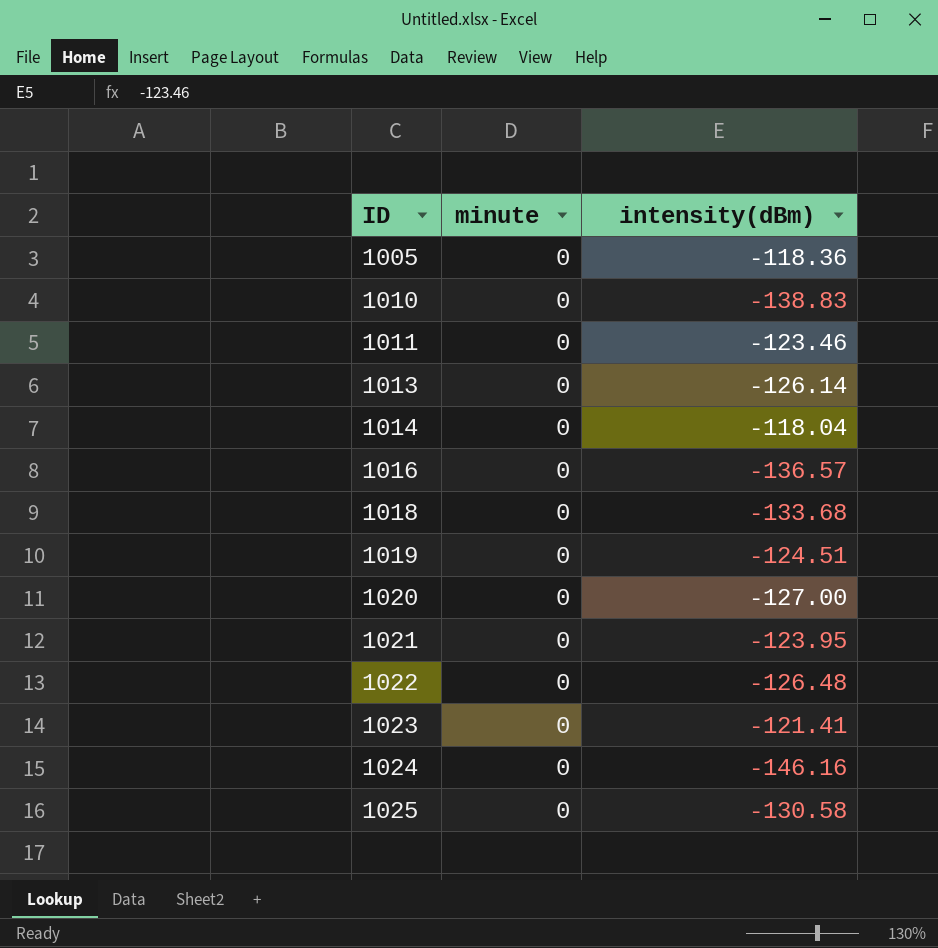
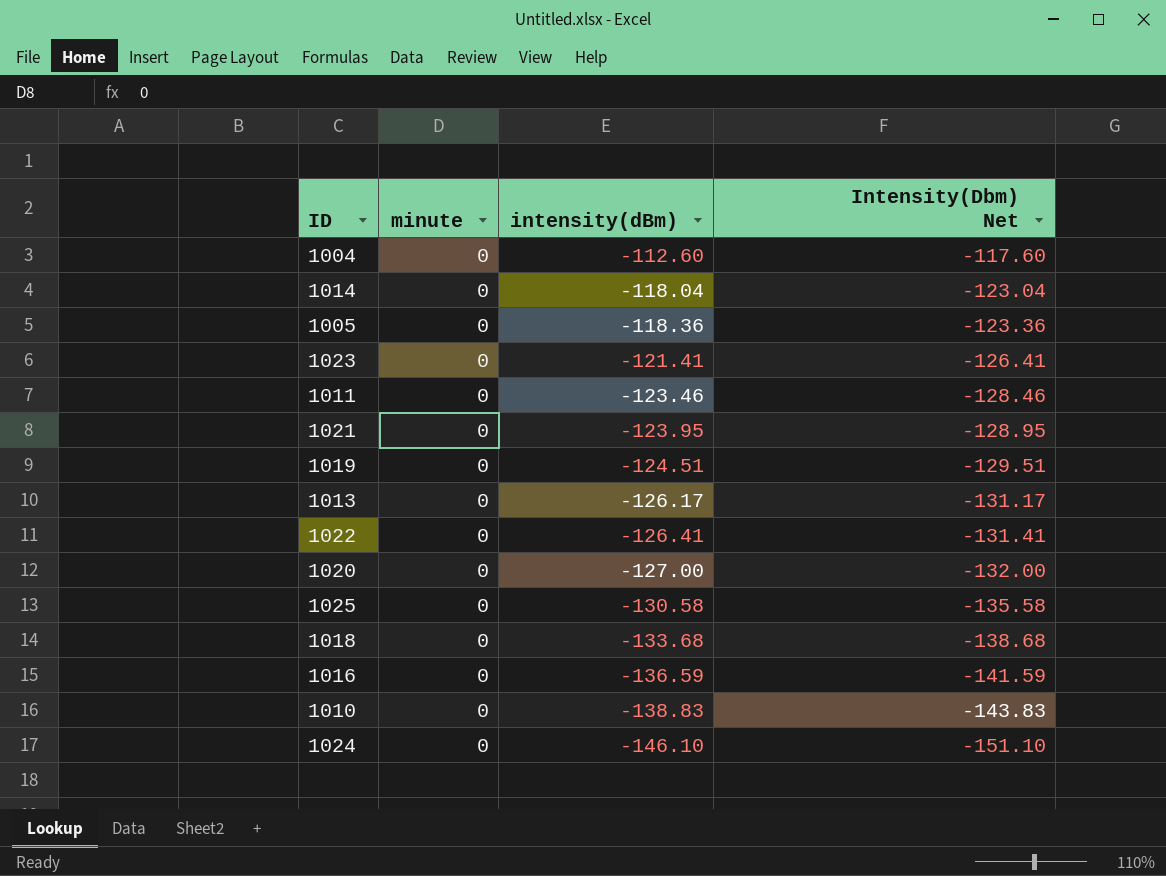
row order: ID ascending -> intensity(dBm) descending
column Intensity(Dbm) Net | formula: none -> [intensity(dBm)] - 5
row 1004: none -> 0 | -112.60 | -117.60
1013 | intensity(dBm): -126.14 -> -126.17
1022 | intensity(dBm): -126.48 -> -126.41
1016 | intensity(dBm): -136.57 -> -136.59
1024 | intensity(dBm): -146.16 -> -146.10

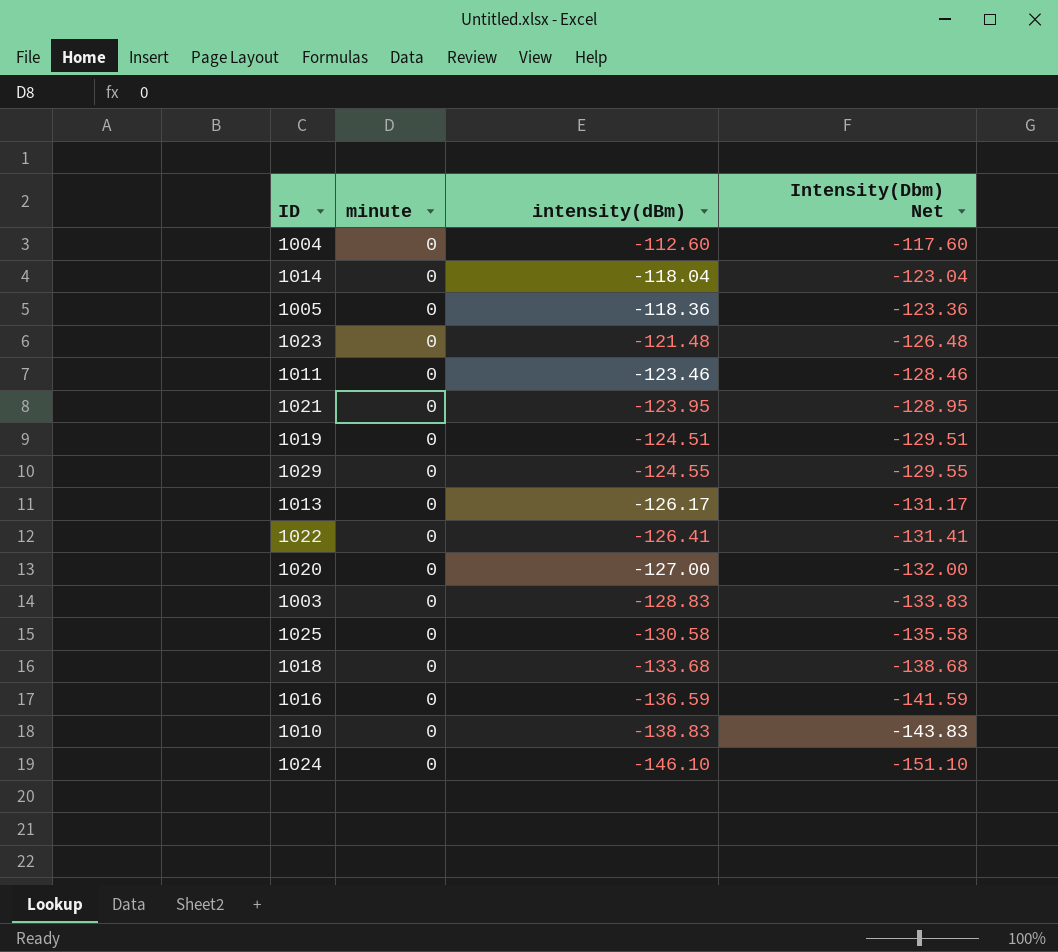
1023 | intensity(dBm): -121.41 -> -121.48
1023 | Intensity(Dbm) Net: -126.41 -> -126.48
row 1029: none -> 0 | -124.55 | -129.55
row 1003: none -> 0 | -128.83 | -133.83

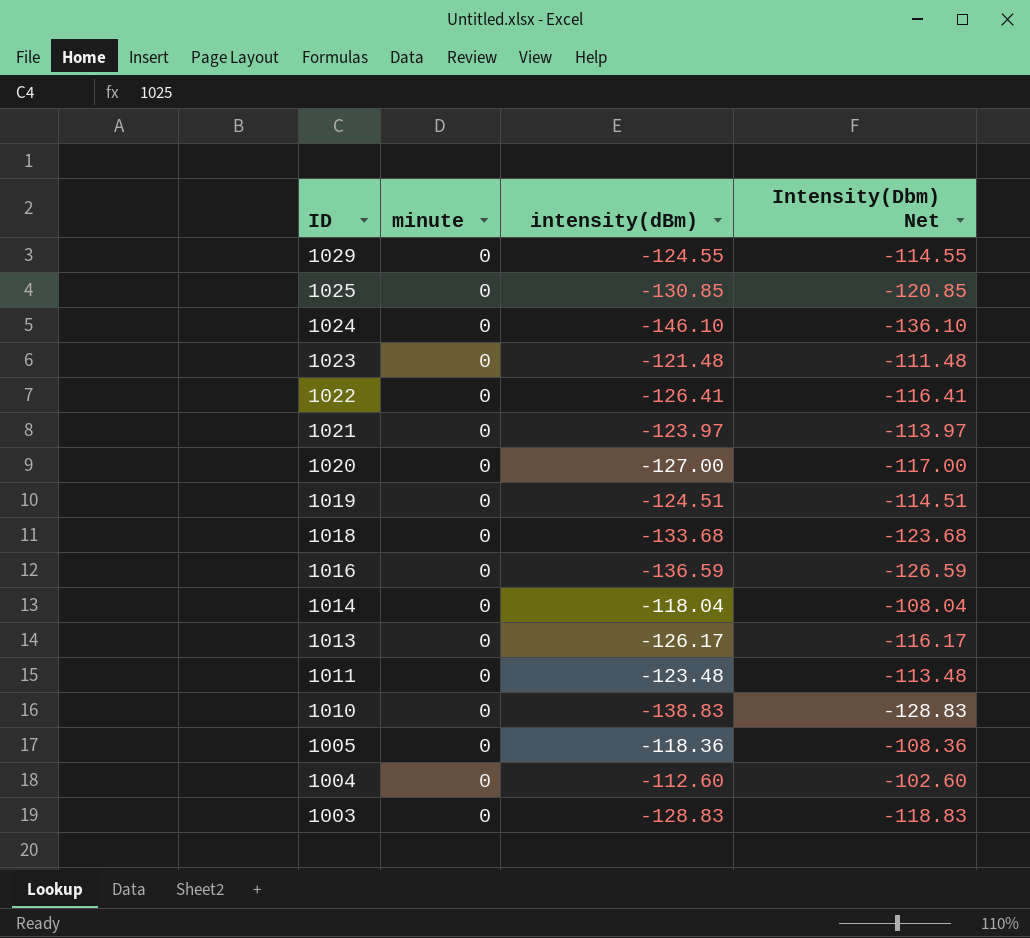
row order: intensity(dBm) descending -> ID descending
column Intensity(Dbm) Net | formula: [intensity(dBm)] - 5 -> [intensity(dBm)] + 10
1025 | intensity(dBm): -130.58 -> -130.85
1021 | intensity(dBm): -123.95 -> -123.97
1011 | intensity(dBm): -123.46 -> -123.48

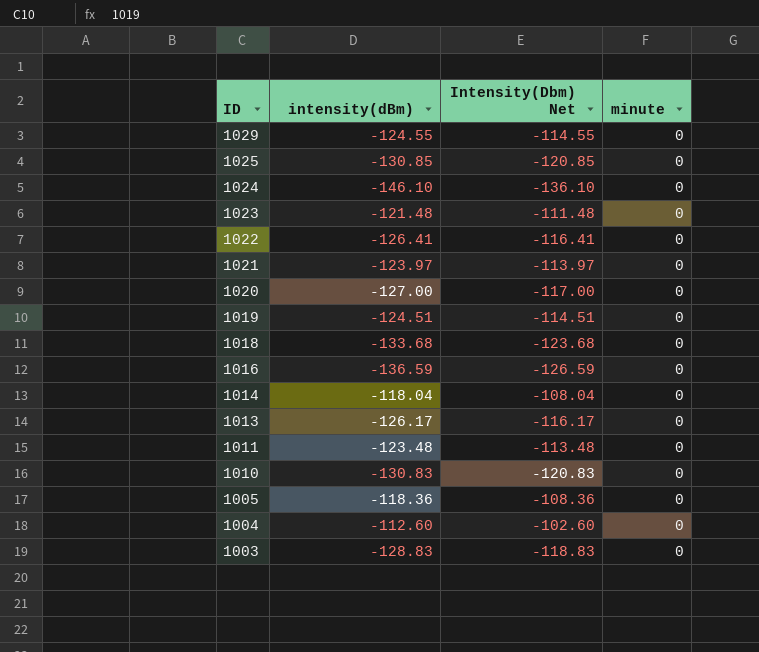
column minute | position: 2 -> 4
1010 | intensity(dBm): -138.83 -> -130.83
1010 | Intensity(Dbm) Net: -128.83 -> -120.83

